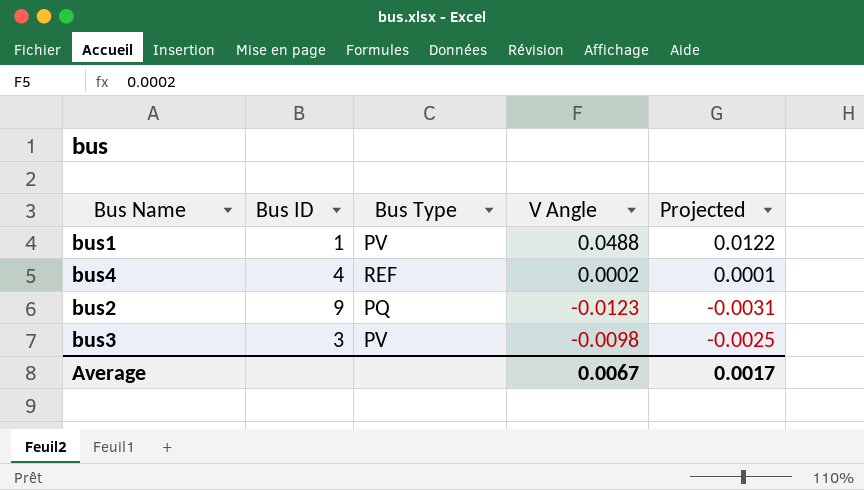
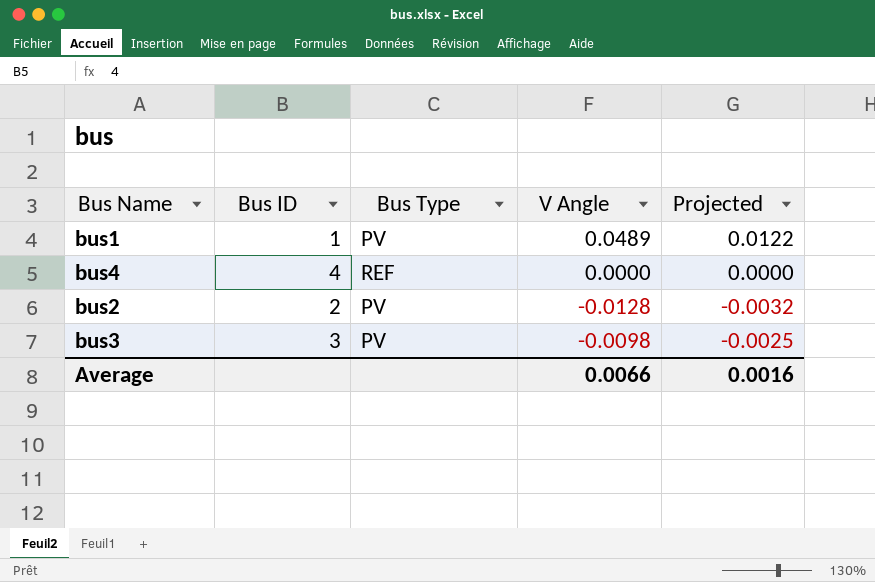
bus1 | V Angle: 0.0488 -> 0.0489
bus4 | V Angle: 0.0002 -> 0.0000
bus4 | Projected: 0.0001 -> 0.0000
bus2 | Bus ID: 9 -> 2
bus2 | Bus Type: PQ -> PV
bus2 | V Angle: -0.0123 -> -0.0128
bus2 | Projected: -0.0031 -> -0.0032
Average | V Angle: 0.0067 -> 0.0066
Average | Projected: 0.0017 -> 0.0016

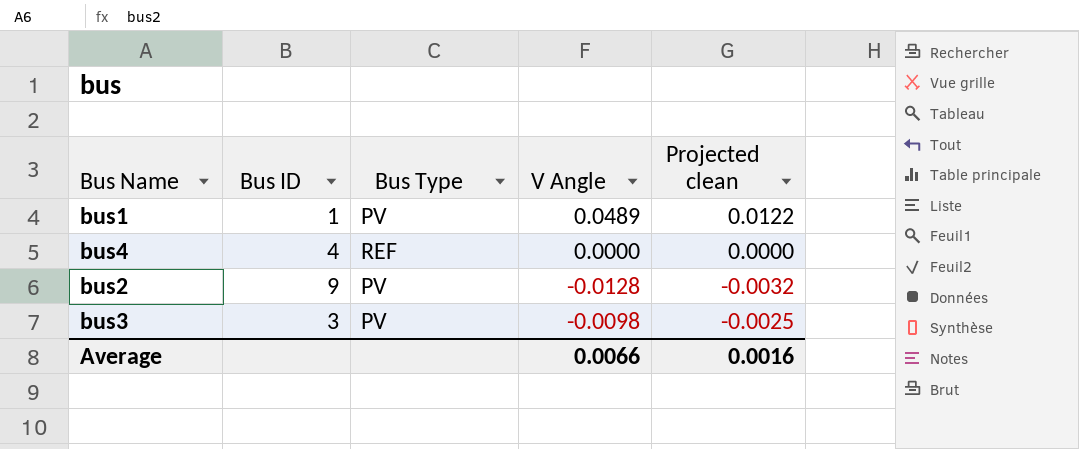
column name: Projected -> Projected clean
bus2 | Bus ID: 2 -> 9

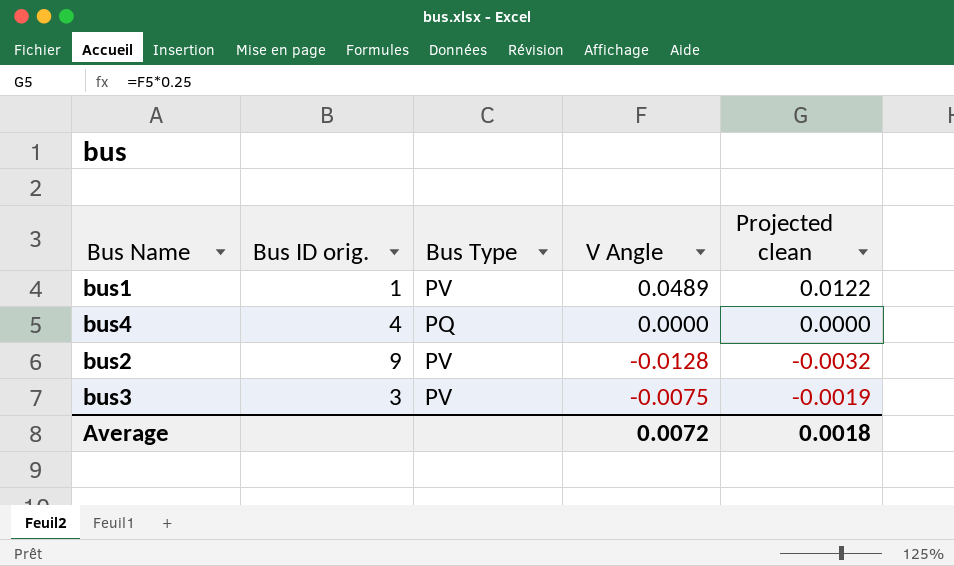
column name: Bus ID -> Bus ID orig.
bus4 | Bus Type: REF -> PQ
bus3 | V Angle: -0.0098 -> -0.0075
bus3 | Projected clean: -0.0025 -> -0.0019
Average | V Angle: 0.0066 -> 0.0072
Average | Projected clean: 0.0016 -> 0.0018

